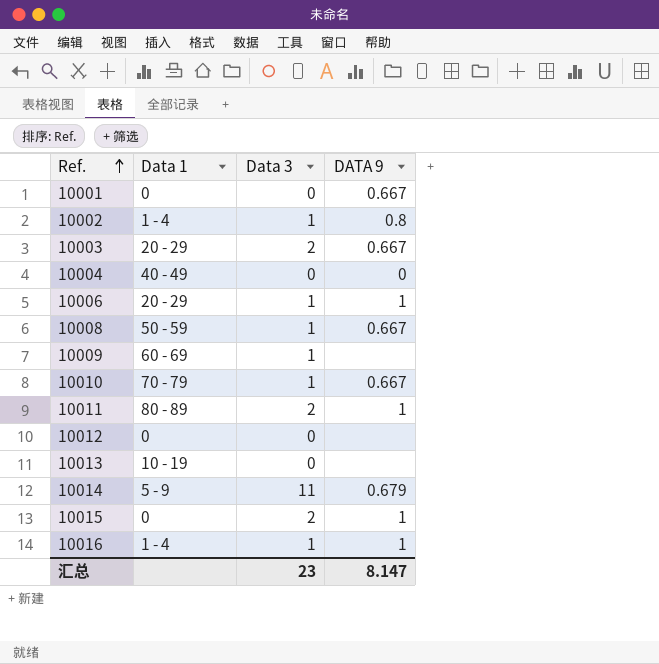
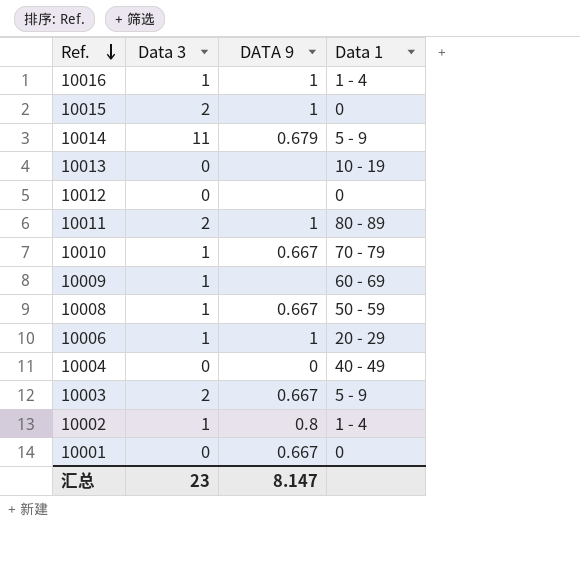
row order: Ref. ascending -> Ref. descending
column Data 1 | position: 2 -> 4
10003 | Data 1: 20 - 29 -> 5 - 9

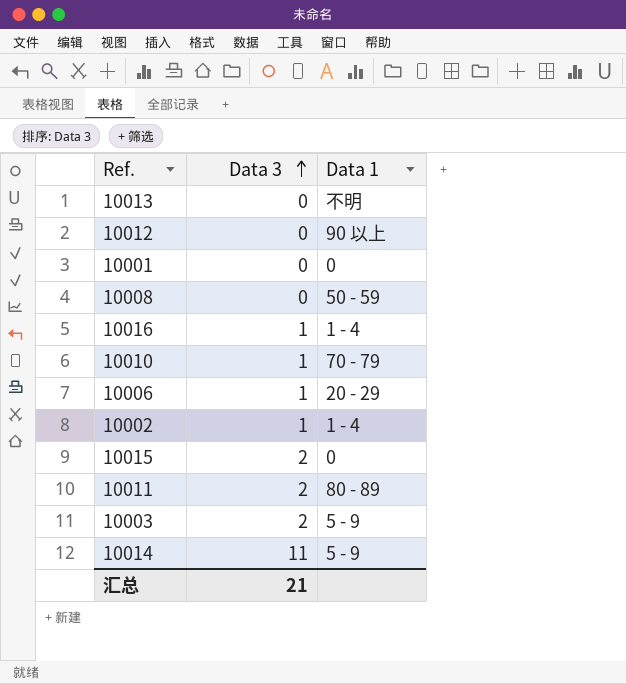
row order: Ref. descending -> Data 3 ascending
column DATA 9 | position: 3 -> none
row 10009: 1 | none | 60 - 69 -> none
row 10004: 0 | 0 | 40 - 49 -> none
10013 | Data 1: 10 - 19 -> 不明
10012 | Data 1: 0 -> 90 以上
10008 | Data 3: 1 -> 0
汇总 | Data 3: 23 -> 21

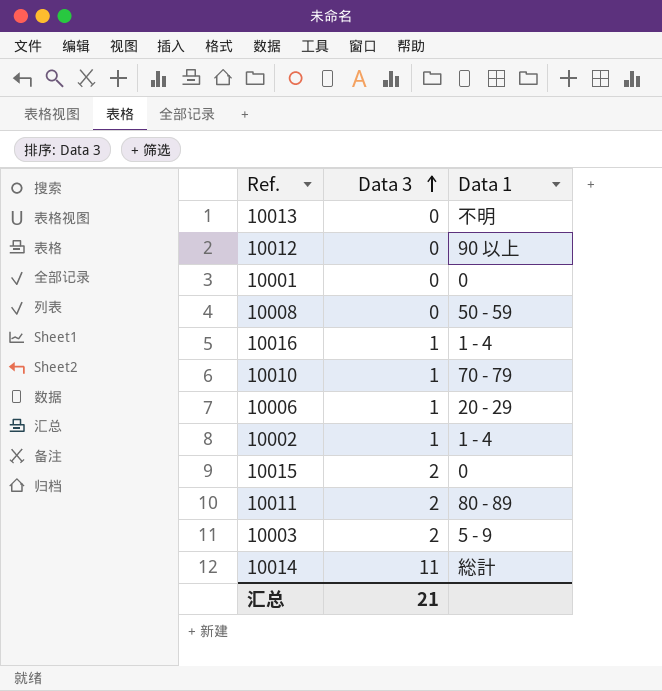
10014 | Data 1: 5 - 9 -> 総計

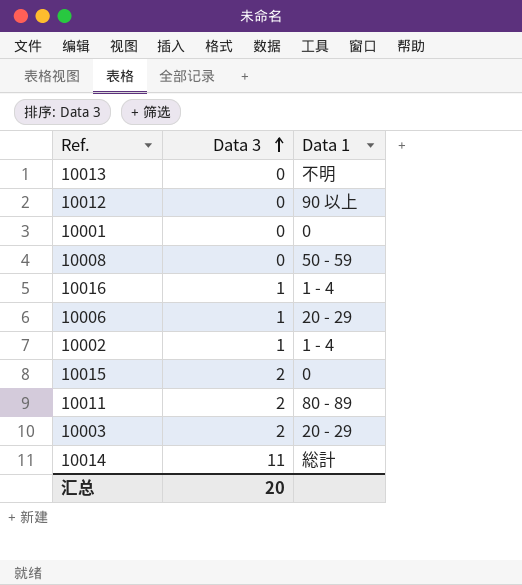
row 10010: 1 | 70 - 79 -> none
10003 | Data 1: 5 - 9 -> 20 - 29
汇总 | Data 3: 21 -> 20

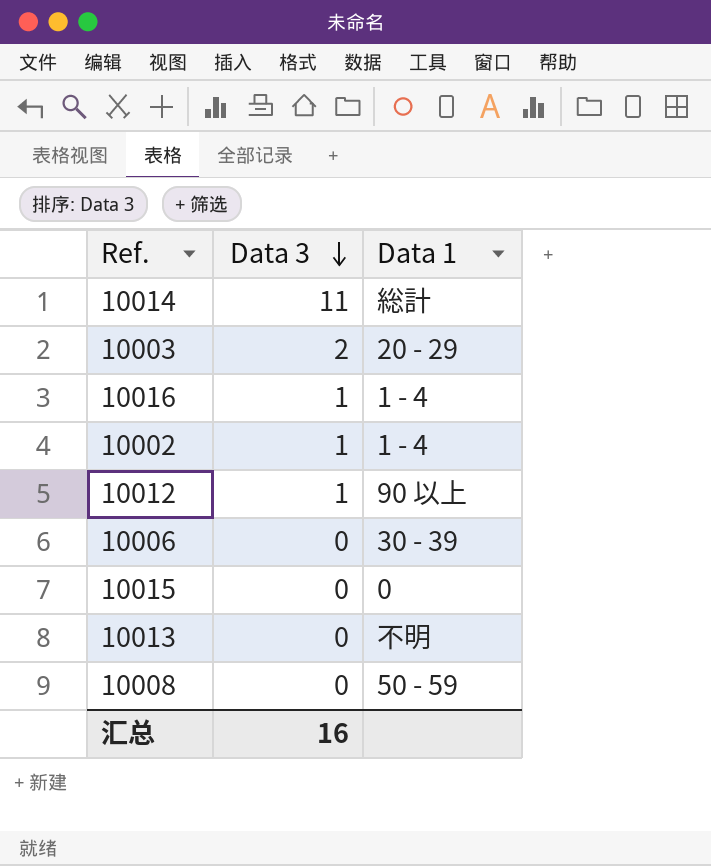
row order: Data 3 ascending -> Data 3 descending
row 10001: 0 | 0 -> none
row 10011: 2 | 80 - 89 -> none
10012 | Data 3: 0 -> 1
10006 | Data 3: 1 -> 0
10006 | Data 1: 20 - 29 -> 30 - 39
10015 | Data 3: 2 -> 0
汇总 | Data 3: 20 -> 16

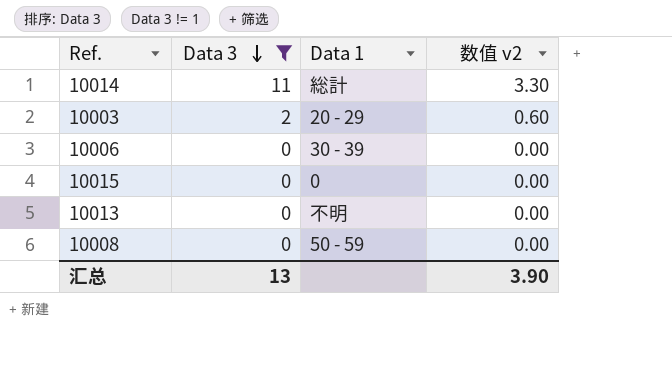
filter: none -> Data 3 != 1
column 数值 v2 | formula: none -> [Data 3] * 0.3
汇总 | Data 3: 16 -> 13

